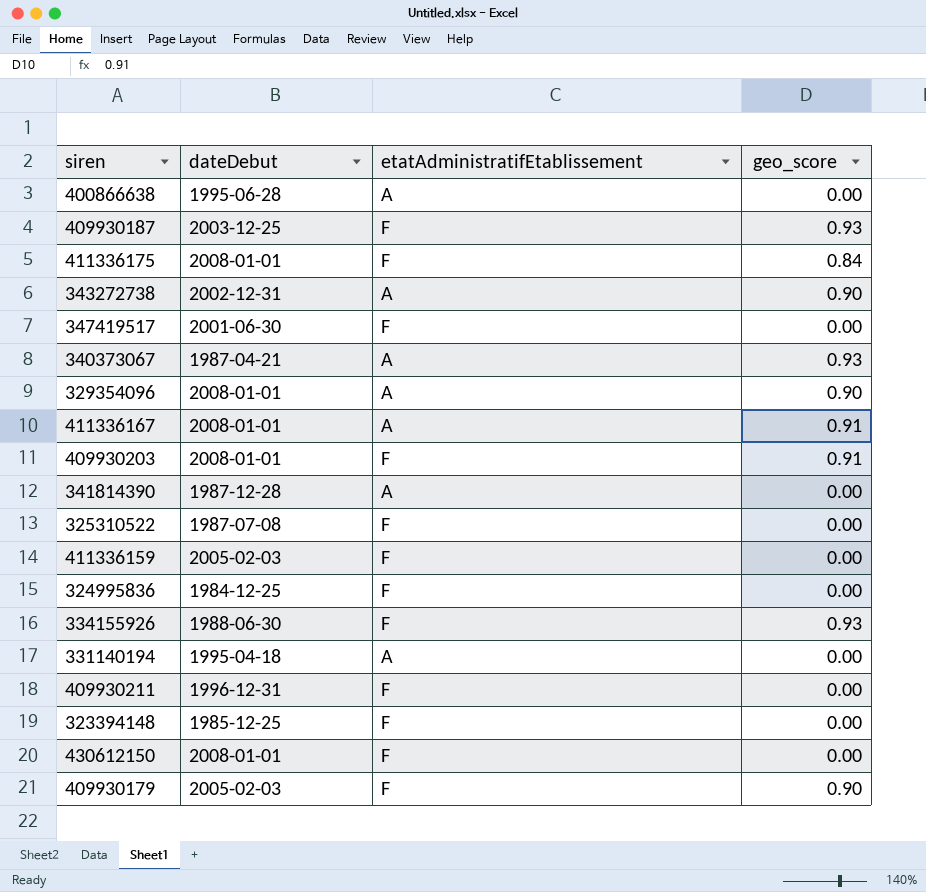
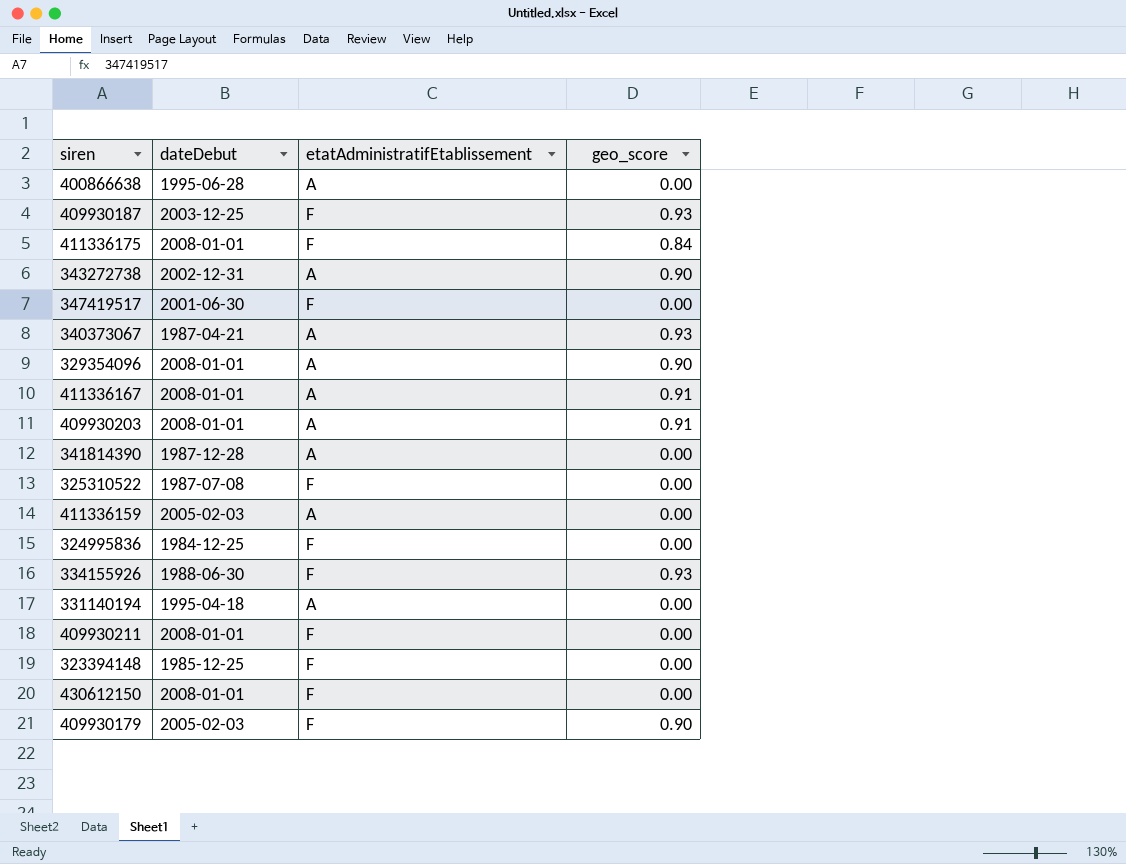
409930203 | etatAdministratifEtablissement: F -> A
411336159 | etatAdministratifEtablissement: F -> A
409930211 | dateDebut: 1996-12-31 -> 2008-01-01

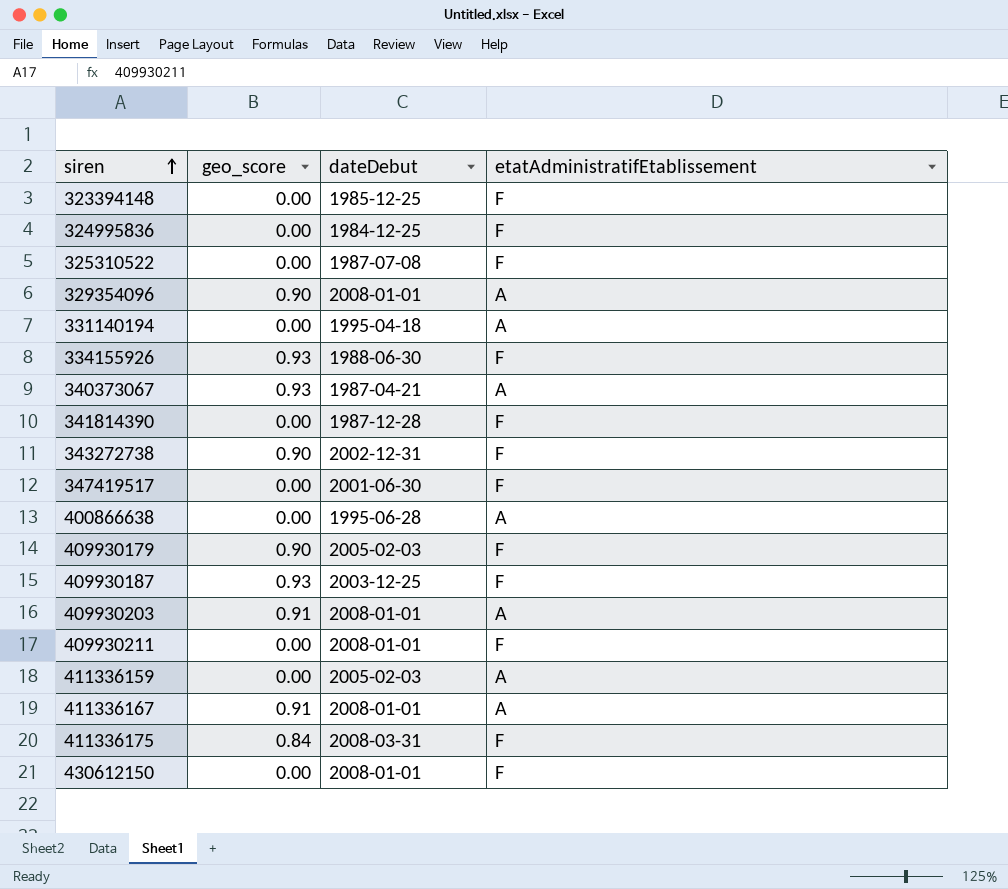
row order: none -> siren ascending
column geo_score | position: 4 -> 2
341814390 | etatAdministratifEtablissement: A -> F
343272738 | etatAdministratifEtablissement: A -> F
411336175 | dateDebut: 2008-01-01 -> 2008-03-31

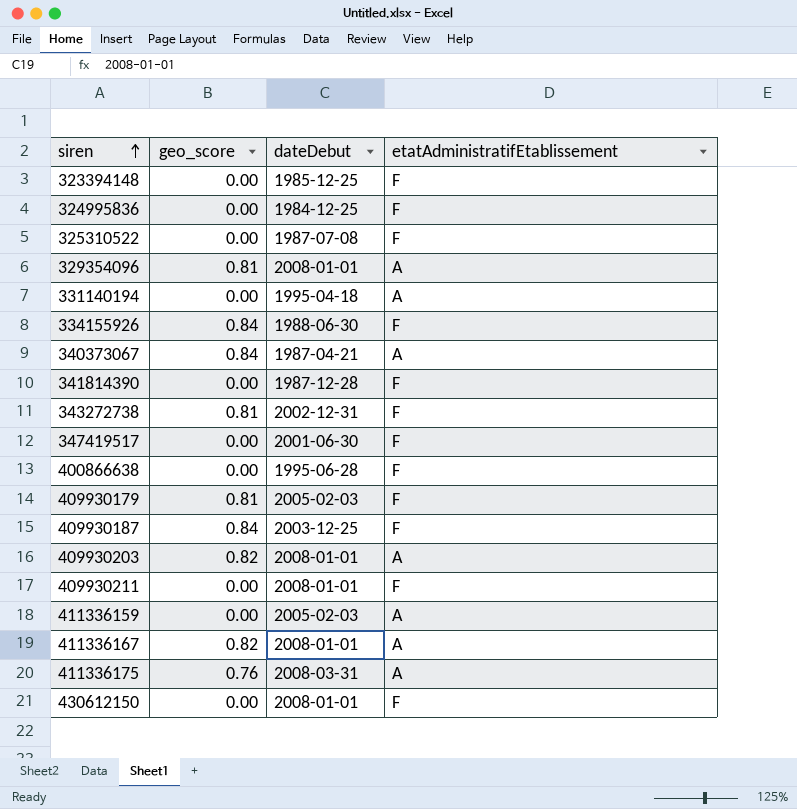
329354096 | geo_score: 0.90 -> 0.81
334155926 | geo_score: 0.93 -> 0.84
340373067 | geo_score: 0.93 -> 0.84
343272738 | geo_score: 0.90 -> 0.81
400866638 | etatAdministratifEtablissement: A -> F
409930179 | geo_score: 0.90 -> 0.81
409930187 | geo_score: 0.93 -> 0.84
409930203 | geo_score: 0.91 -> 0.82
411336167 | geo_score: 0.91 -> 0.82
411336175 | geo_score: 0.84 -> 0.76
411336175 | etatAdministratifEtablissement: F -> A

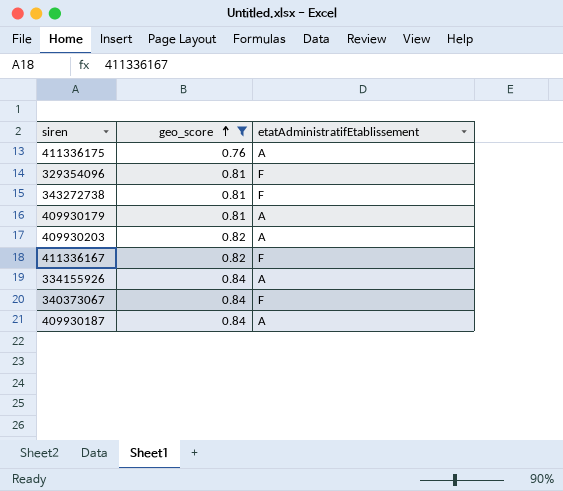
filter: none -> geo_score != 0.00
row order: siren ascending -> geo_score ascending
column dateDebut | position: 3 -> none
329354096 | etatAdministratifEtablissement: A -> F
409930179 | etatAdministratifEtablissement: F -> A
411336167 | etatAdministratifEtablissement: A -> F
334155926 | etatAdministratifEtablissement: F -> A
340373067 | etatAdministratifEtablissement: A -> F
409930187 | etatAdministratifEtablissement: F -> A

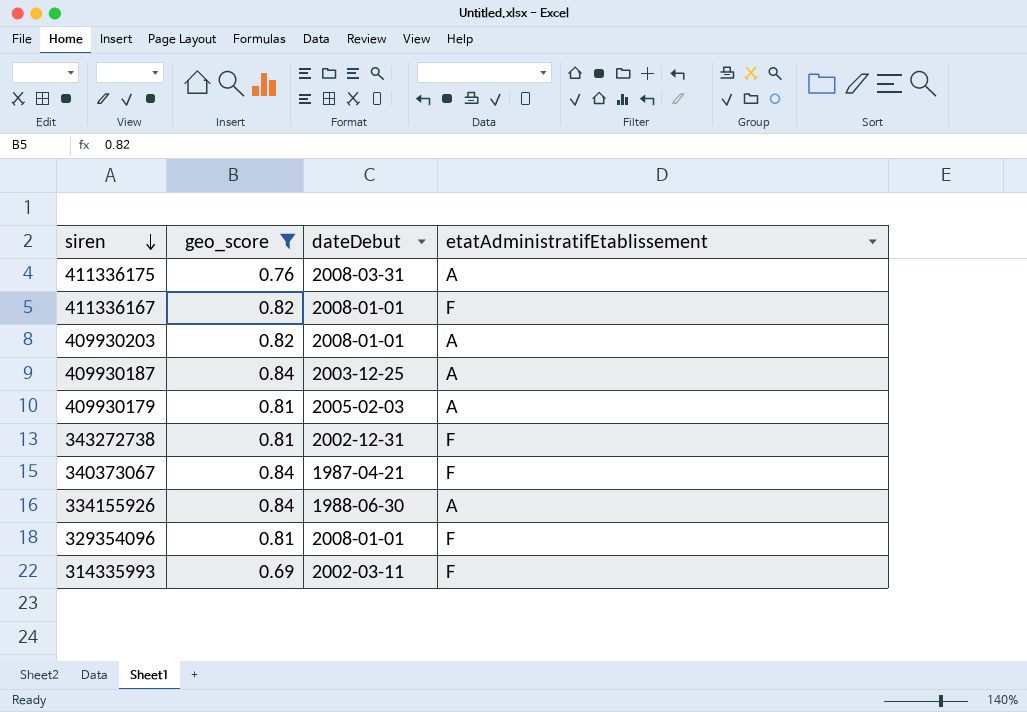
row order: geo_score ascending -> siren descending
column dateDebut | position: none -> 3
row 314335993: none -> 0.69 | 2002-03-11 | F

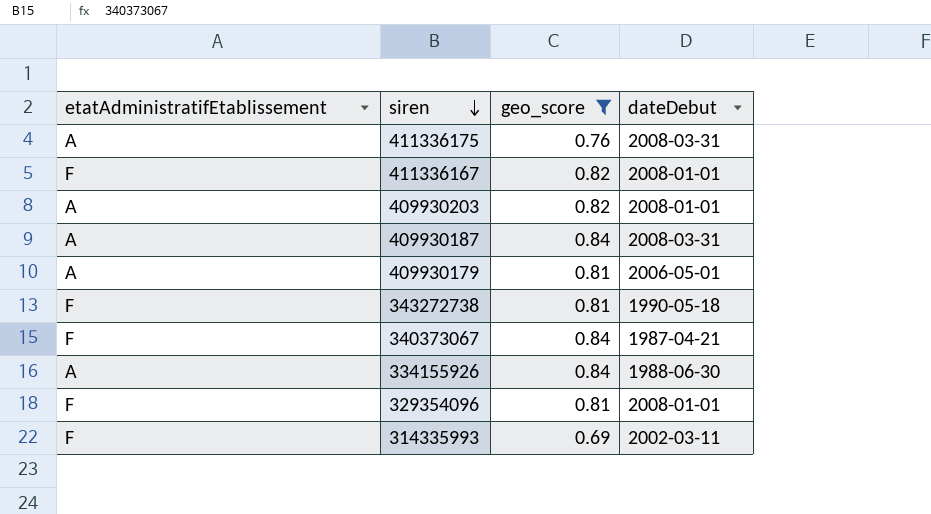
column etatAdministratifEtablissement | position: 4 -> 1
409930187 | dateDebut: 2003-12-25 -> 2008-03-31
409930179 | dateDebut: 2005-02-03 -> 2006-05-01
343272738 | dateDebut: 2002-12-31 -> 1990-05-18

